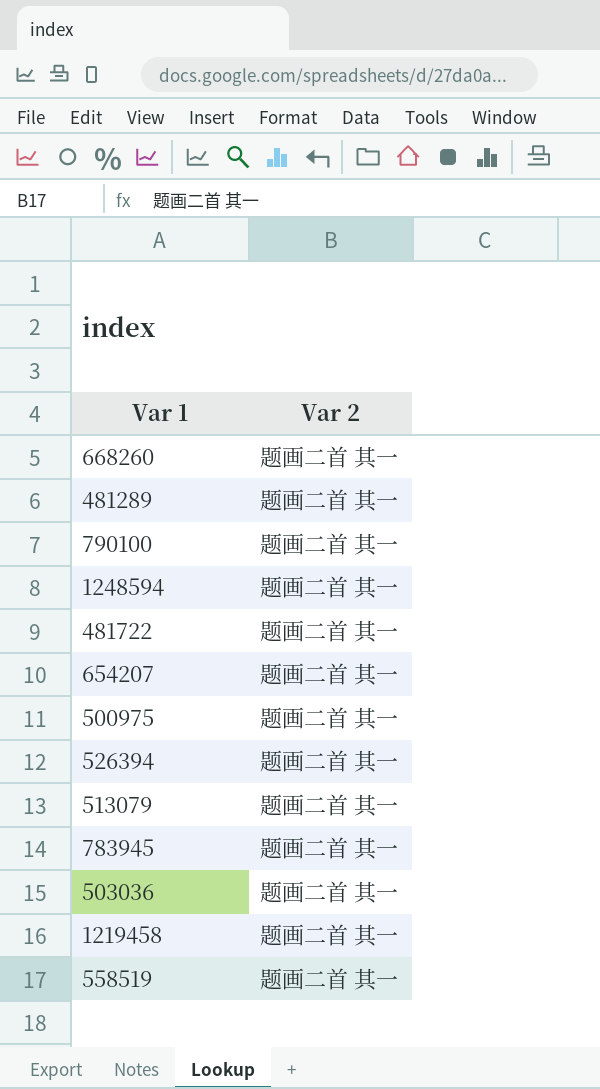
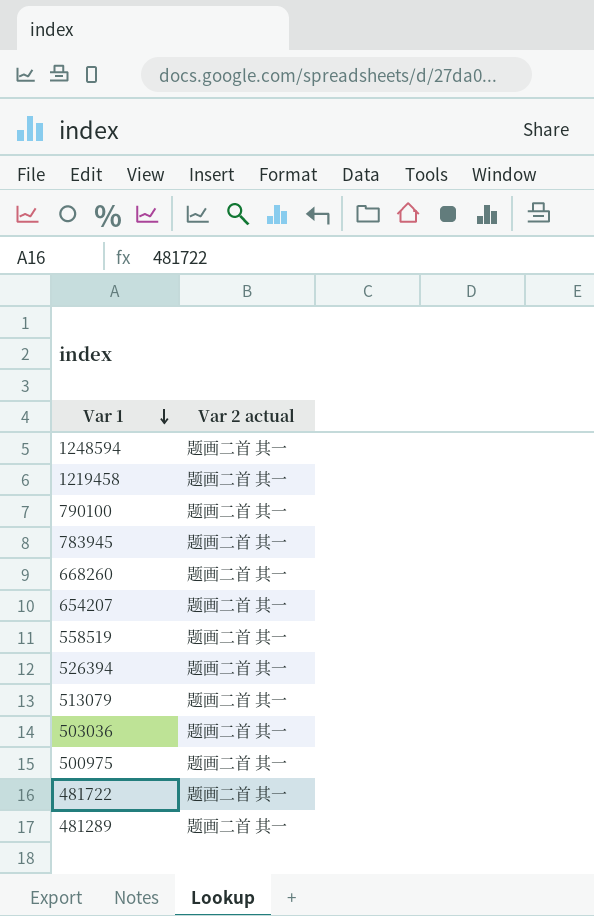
row order: none -> Var 1 descending
column name: Var 2 -> Var 2 actual

